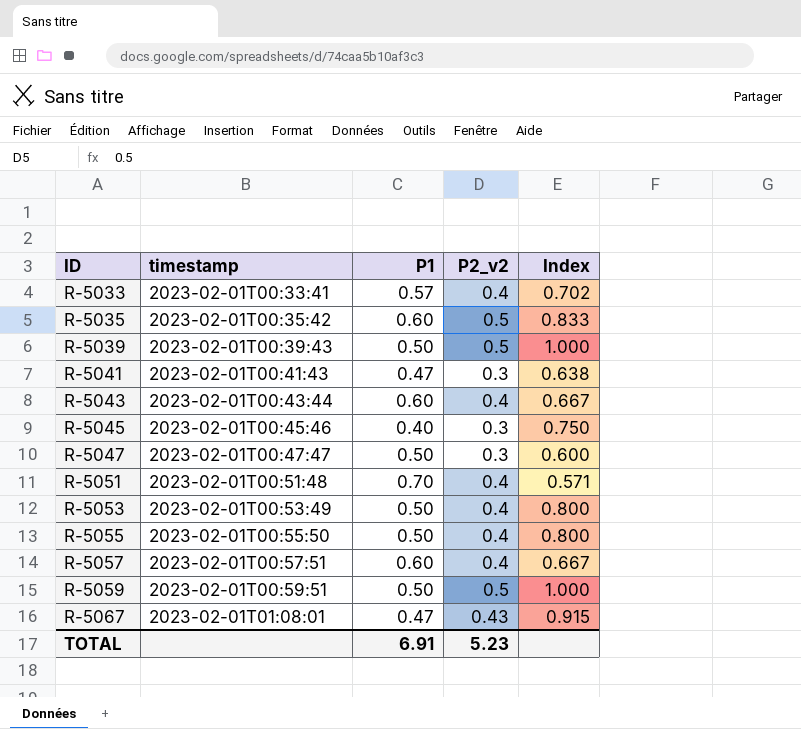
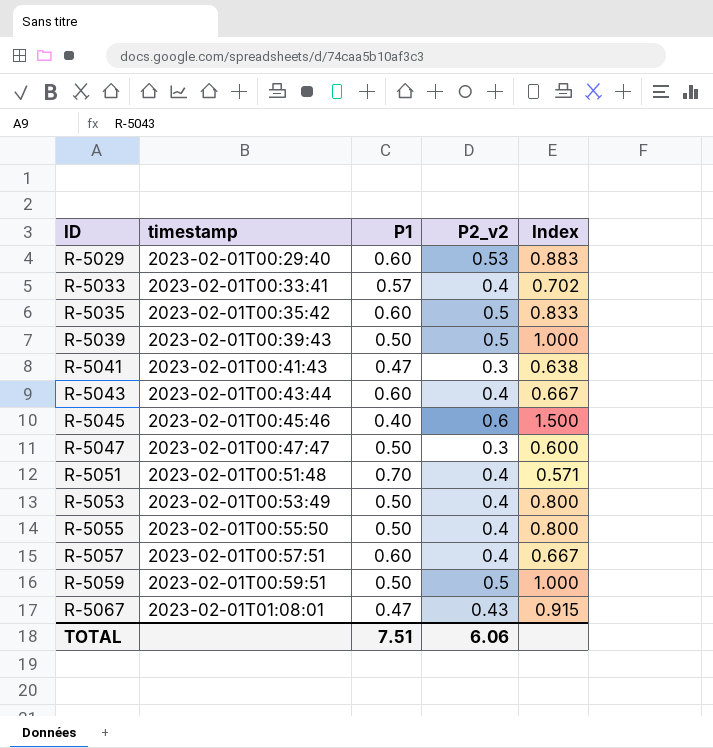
row R-5029: none -> 2023-02-01T00:29:40 | 0.60 | 0.53 | 0.883
R-5045 | P2_v2: 0.3 -> 0.6
R-5045 | Index: 0.750 -> 1.500
TOTAL | P1: 6.91 -> 7.51
TOTAL | P2_v2: 5.23 -> 6.06

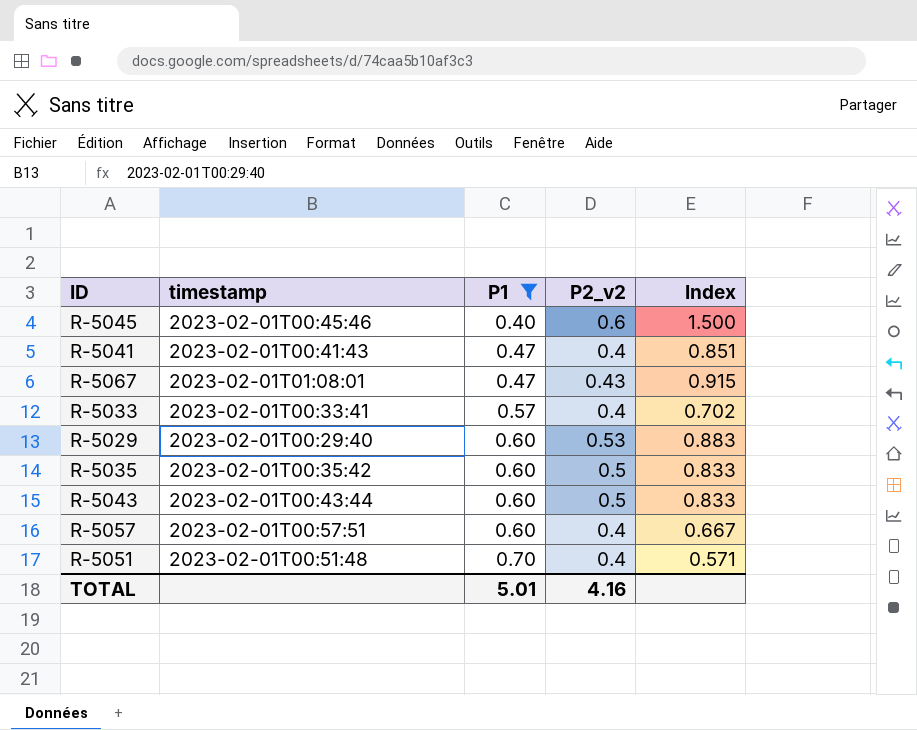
filter: none -> P1 != 0.50
row order: ID ascending -> P1 ascending
R-5041 | P2_v2: 0.3 -> 0.4
R-5041 | Index: 0.638 -> 0.851
R-5043 | P2_v2: 0.4 -> 0.5
R-5043 | Index: 0.667 -> 0.833
TOTAL | P1: 7.51 -> 5.01
TOTAL | P2_v2: 6.06 -> 4.16

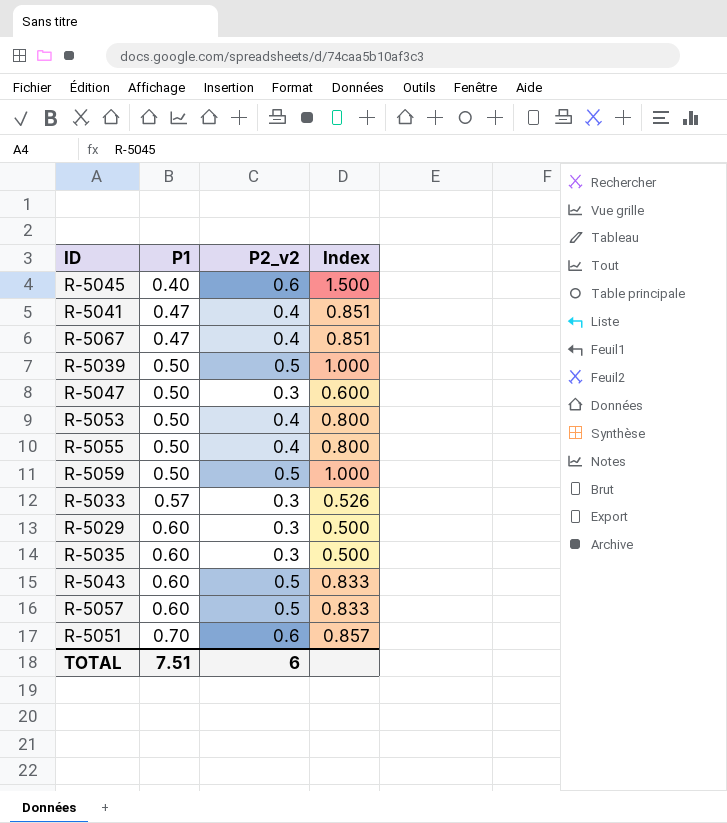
filter: P1 != 0.50 -> none
column timestamp | position: 2 -> none
R-5067 | P2_v2: 0.43 -> 0.4
R-5067 | Index: 0.915 -> 0.851
R-5033 | P2_v2: 0.4 -> 0.3
R-5033 | Index: 0.702 -> 0.526
R-5029 | P2_v2: 0.53 -> 0.3
R-5029 | Index: 0.883 -> 0.500
R-5035 | P2_v2: 0.5 -> 0.3
R-5035 | Index: 0.833 -> 0.500
R-5057 | P2_v2: 0.4 -> 0.5
R-5057 | Index: 0.667 -> 0.833
R-5051 | P2_v2: 0.4 -> 0.6
R-5051 | Index: 0.571 -> 0.857
TOTAL | P1: 5.01 -> 7.51
TOTAL | P2_v2: 4.16 -> 6

